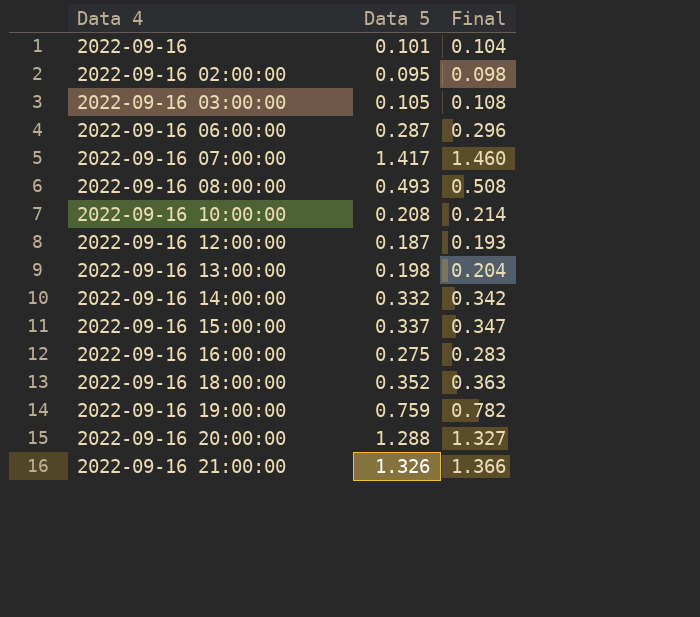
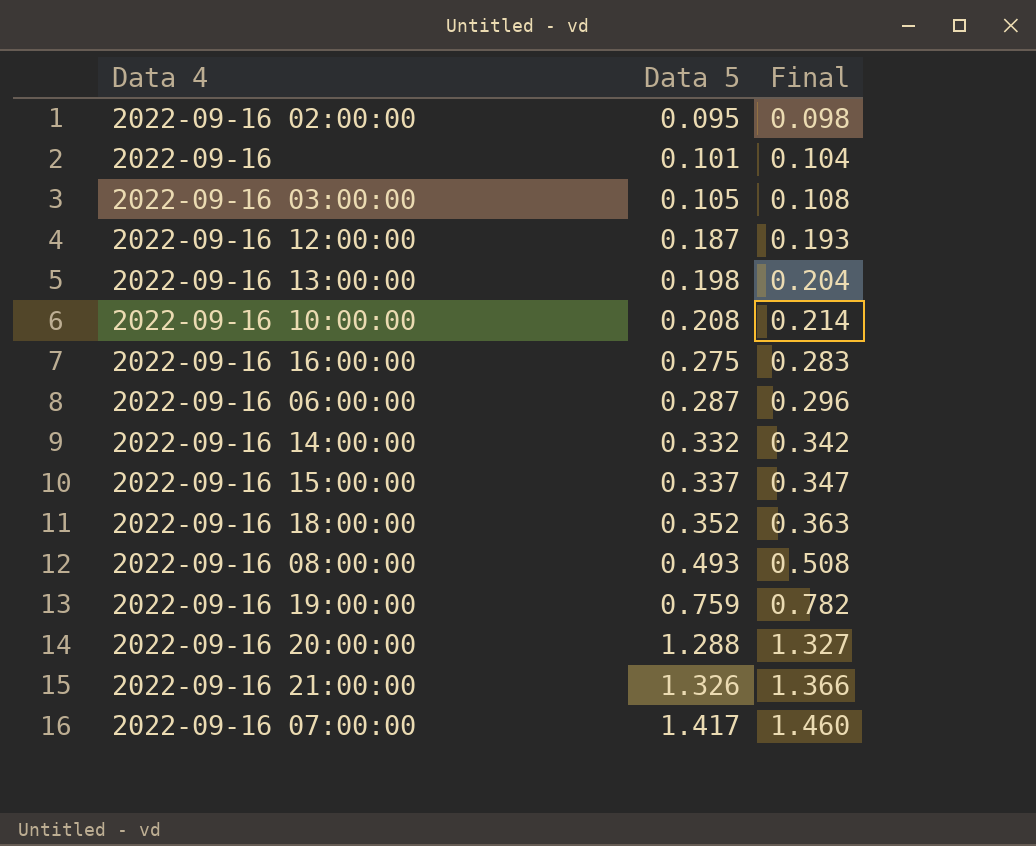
row order: Data 4 ascending -> Data 5 ascending

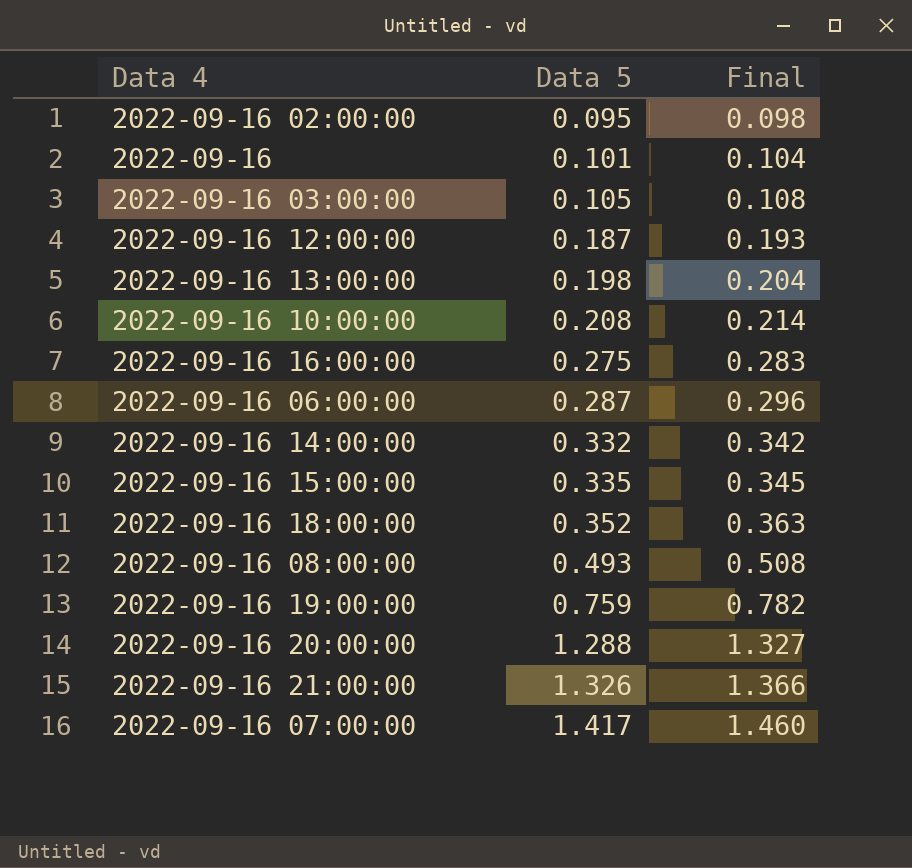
2022-09-16 15:00:00 | Data 5: 0.337 -> 0.335
2022-09-16 15:00:00 | Final: 0.347 -> 0.345

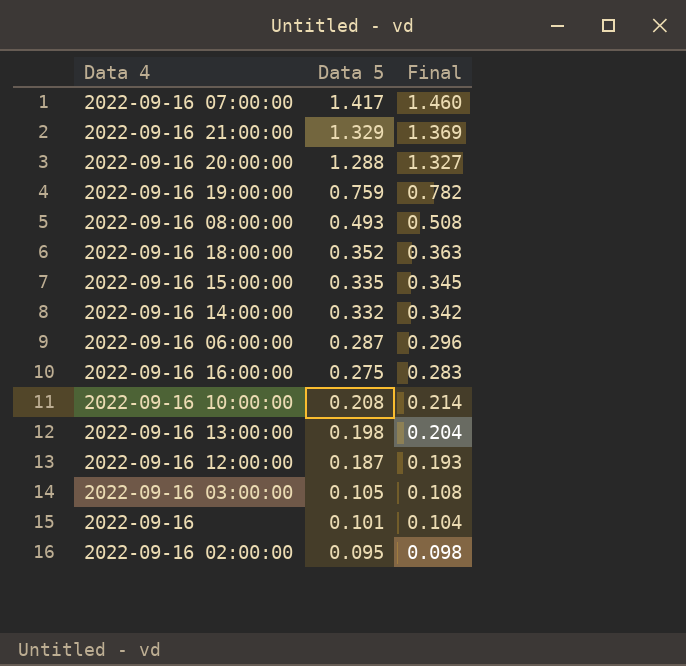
row order: Data 5 ascending -> Data 5 descending
2022-09-16 21:00:00 | Data 5: 1.326 -> 1.329
2022-09-16 21:00:00 | Final: 1.366 -> 1.369

